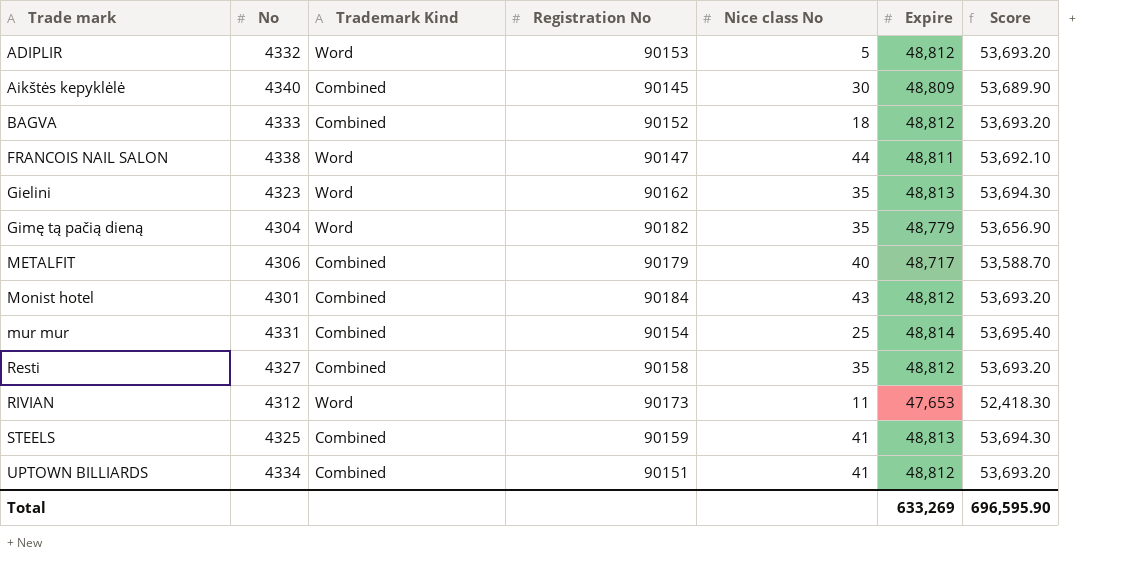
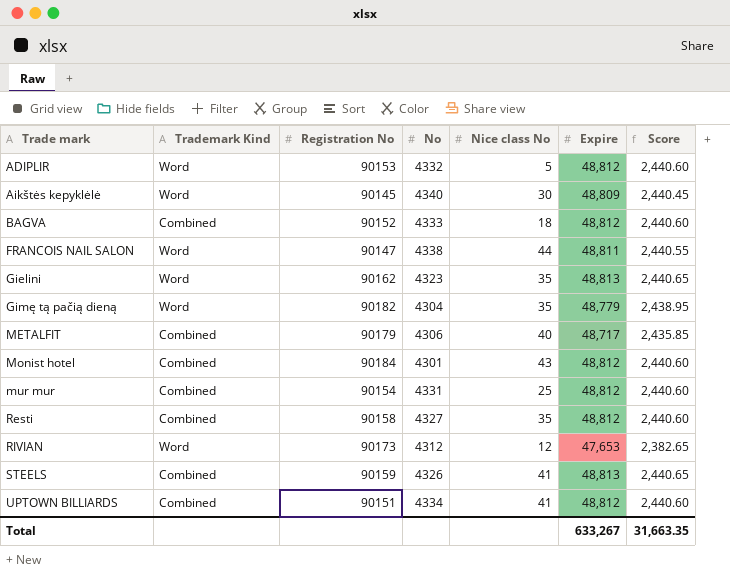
column No | position: 2 -> 4
column Score | formula: [Expire] * 1.1 -> [Expire] * 0.05
Aikštės kepyklėlė | Trademark Kind: Combined -> Word
mur mur | Expire: 48,814 -> 48,812
RIVIAN | Nice class No: 11 -> 12
STEELS | No: 4325 -> 4326
Total | Expire: 633,269 -> 633,267
Total | Score: 696,595.90 -> 31,663.35

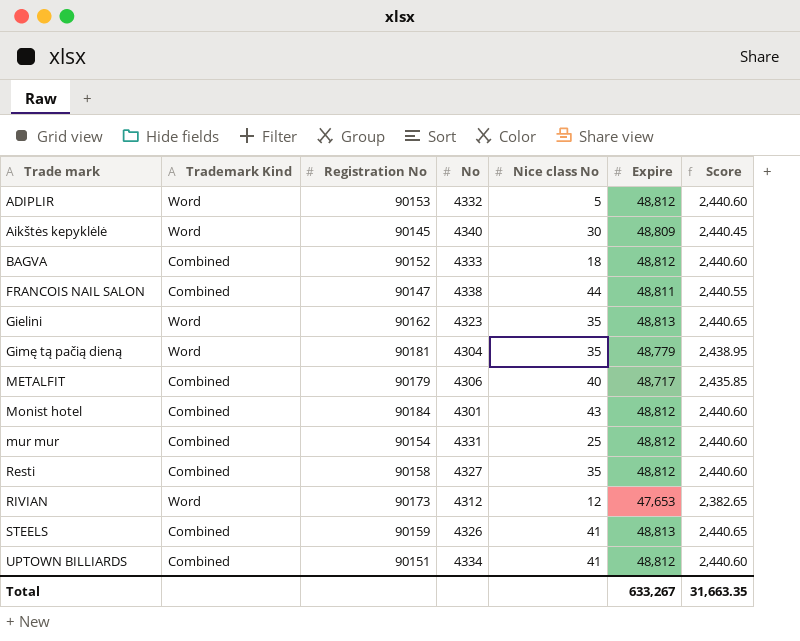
FRANCOIS NAIL SALON | Trademark Kind: Word -> Combined
Gimę tą pačią dieną | Registration No: 90182 -> 90181

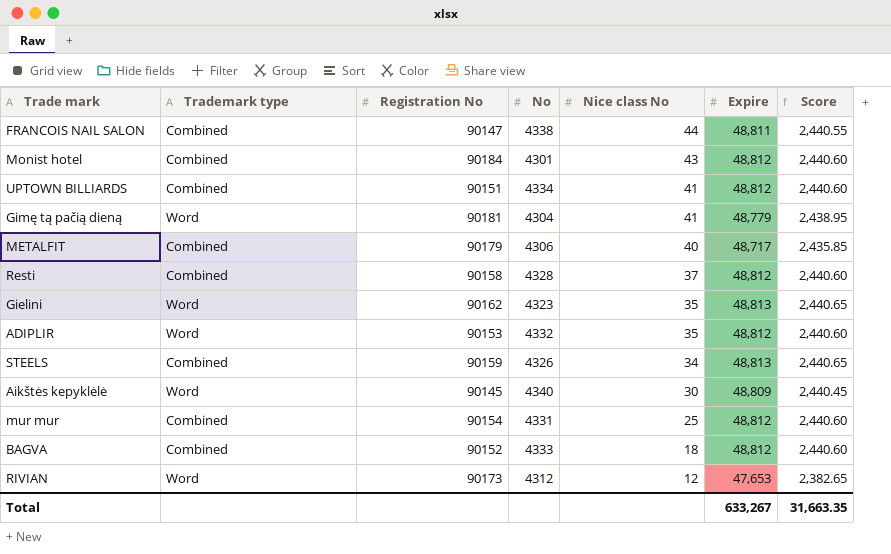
row order: Trade mark ascending -> Nice class No descending
column name: Trademark Kind -> Trademark type
Gimę tą pačią dieną | Nice class No: 35 -> 41
Resti | No: 4327 -> 4328
Resti | Nice class No: 35 -> 37
ADIPLIR | Nice class No: 5 -> 35
STEELS | Nice class No: 41 -> 34

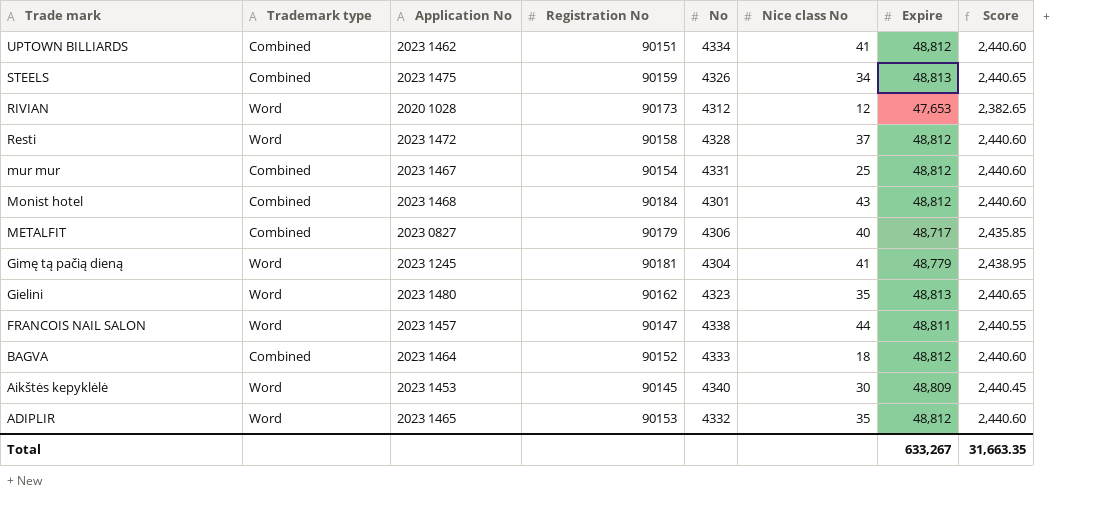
row order: Nice class No descending -> Trade mark descending
column Application No | position: none -> 3
Resti | Trademark type: Combined -> Word
FRANCOIS NAIL SALON | Trademark type: Combined -> Word

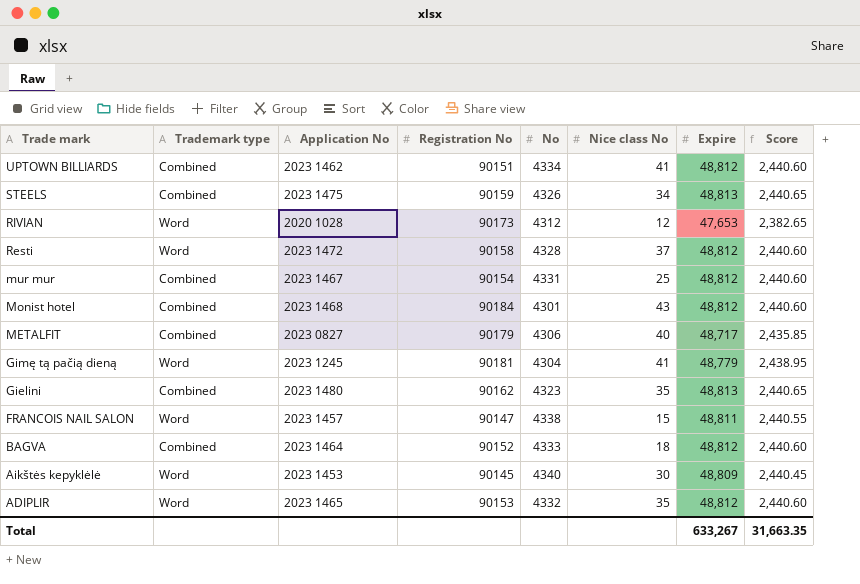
Gielini | Trademark type: Word -> Combined
FRANCOIS NAIL SALON | Nice class No: 44 -> 15

